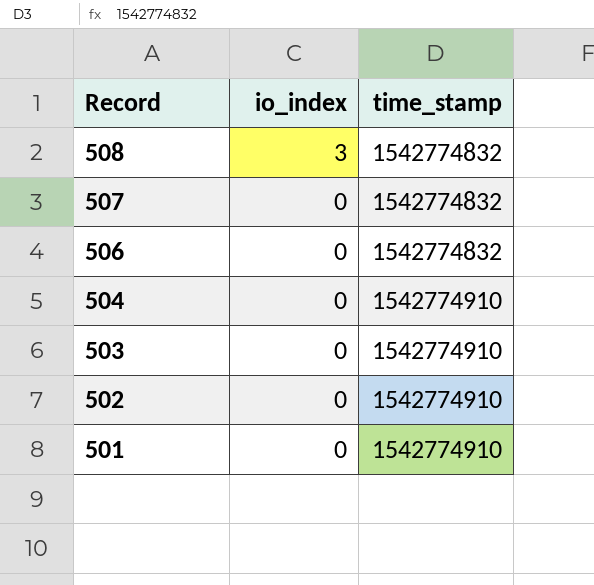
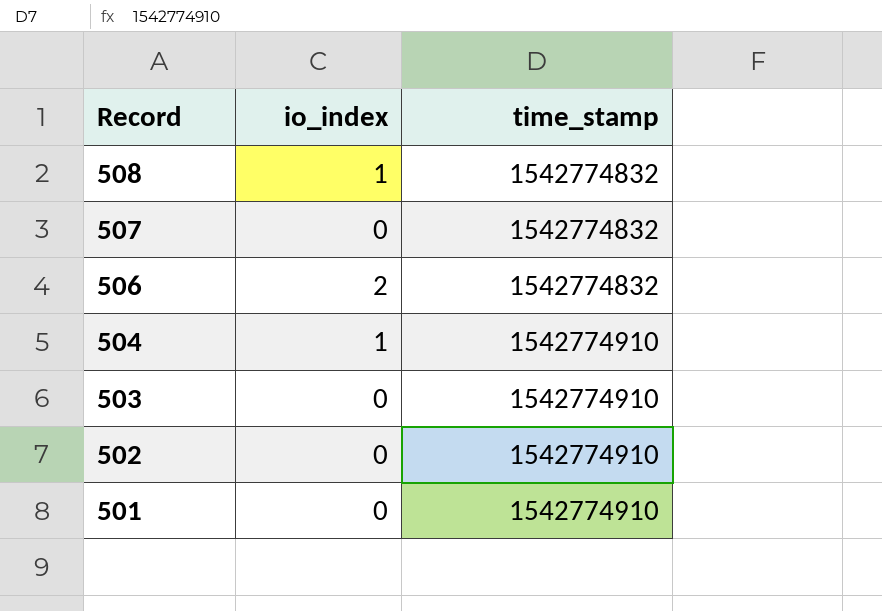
508 | io_index: 3 -> 1
506 | io_index: 0 -> 2
504 | io_index: 0 -> 1

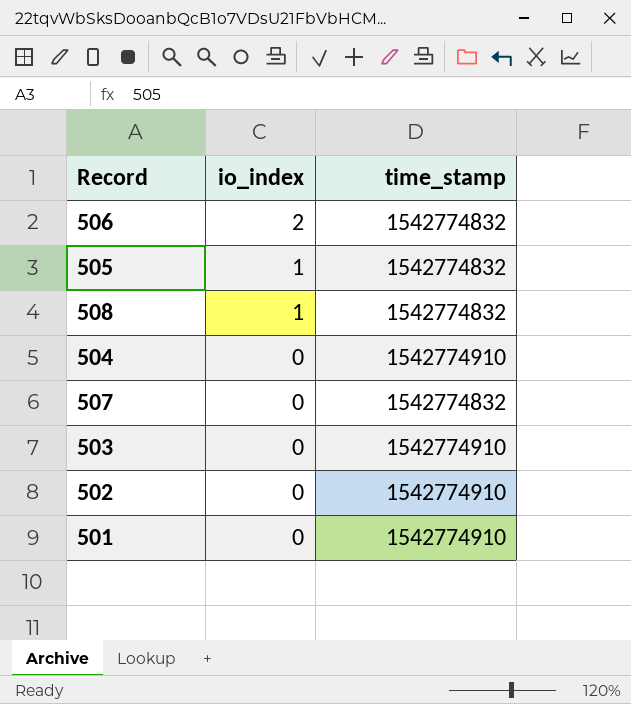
row order: Record descending -> io_index descending
row 505: none -> 1 | 1542774832
504 | io_index: 1 -> 0

